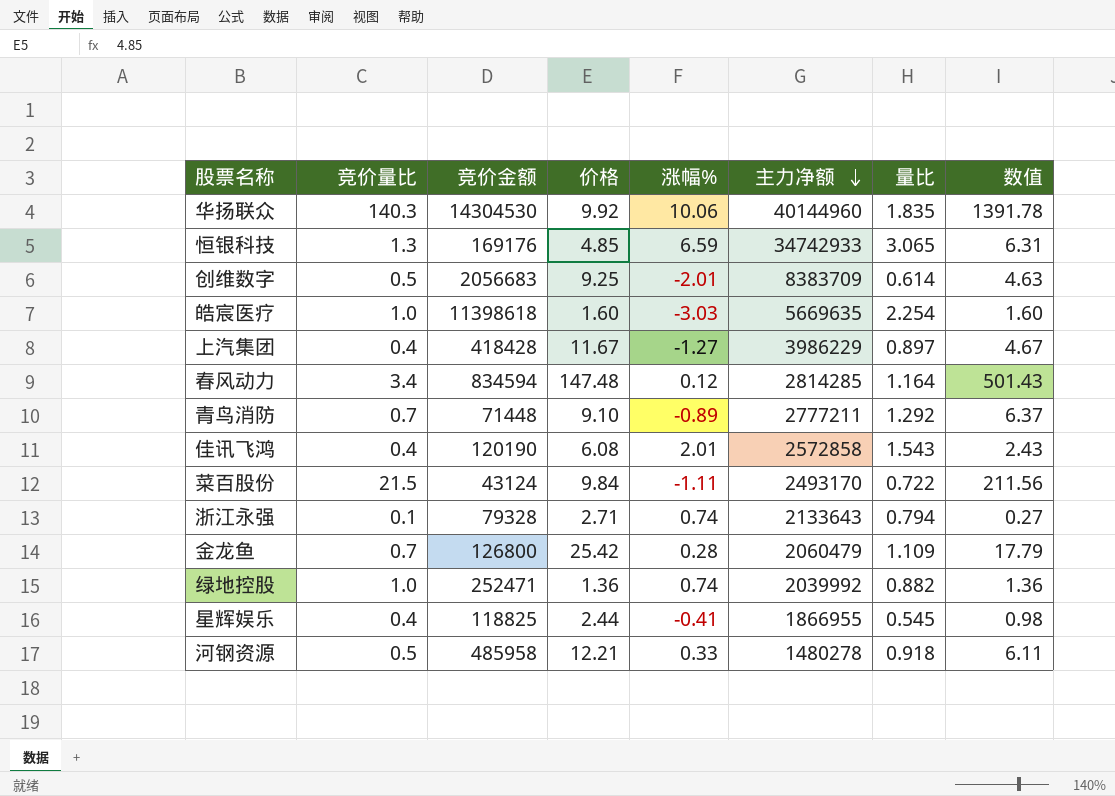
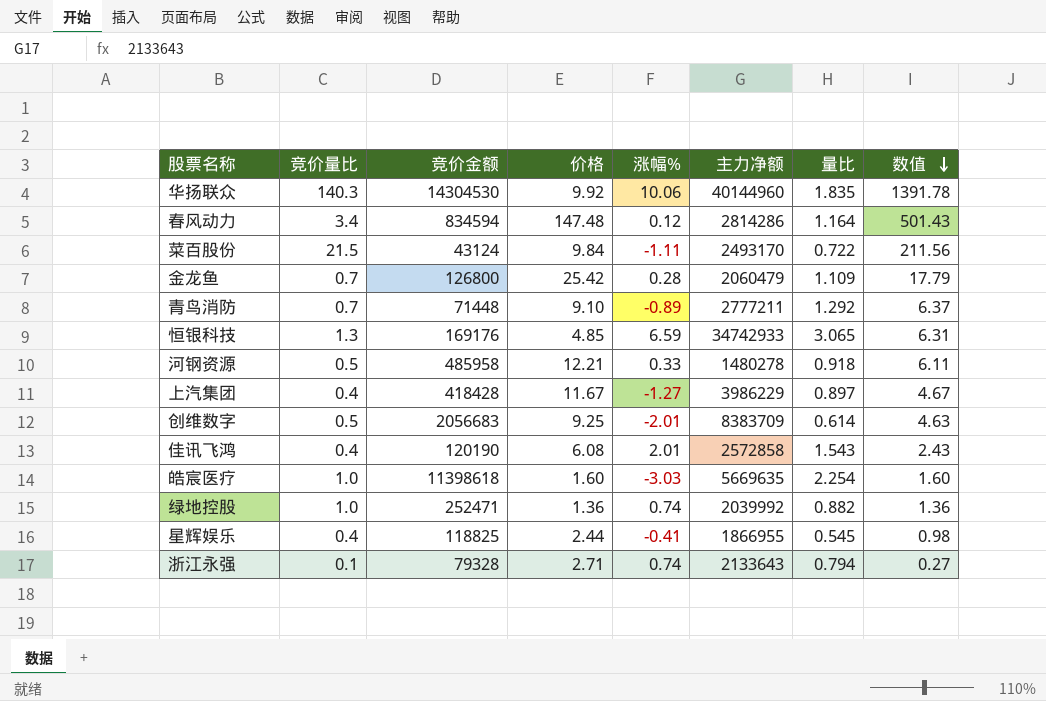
row order: 主力净额 descending -> 数值 descending
春风动力 | 主力净额: 2814285 -> 2814286

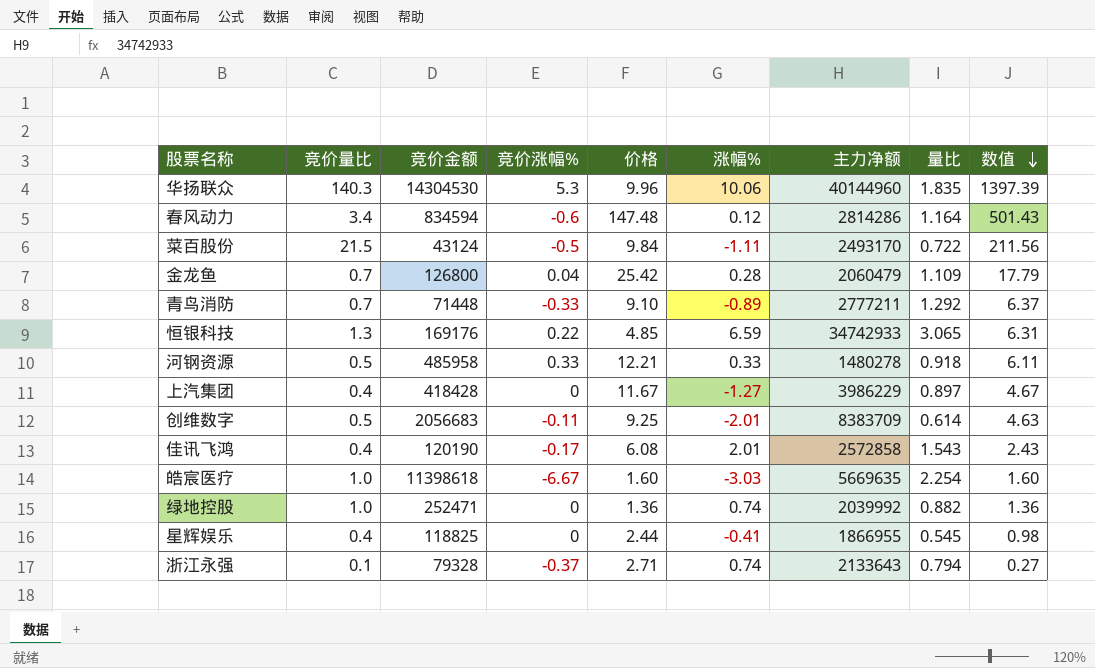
column 竞价涨幅% | position: none -> 4
华扬联众 | 价格: 9.92 -> 9.96
华扬联众 | 数值: 1391.78 -> 1397.39

